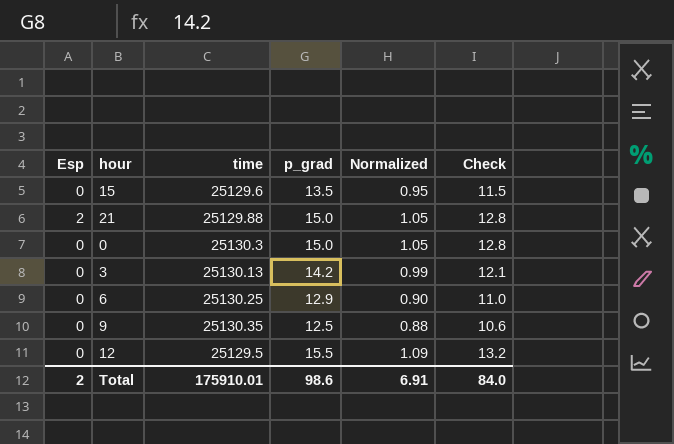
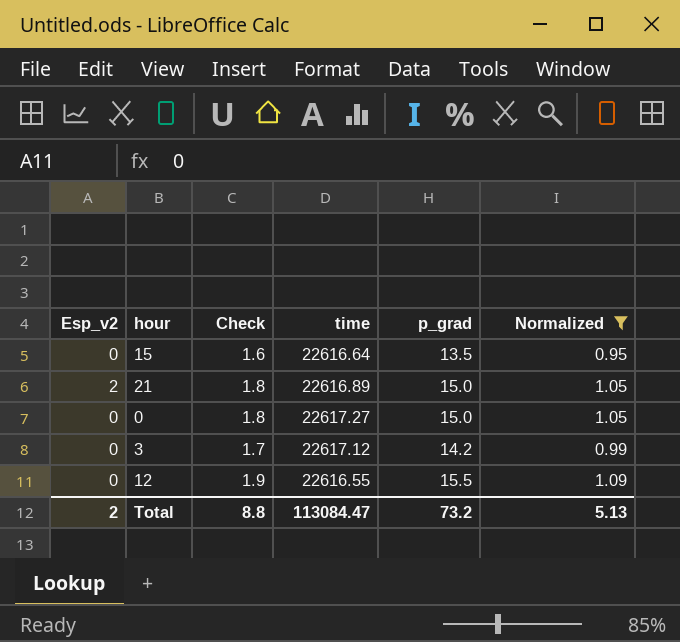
filter: none -> Normalized >= 0.95
column name: Esp -> Esp_v2
column Check | formula: [p_grad] * 0.85 -> [p_grad] * 0.12
column Check | position: 6 -> 3
15 | time: 25129.6 -> 22616.64
21 | time: 25129.88 -> 22616.89
0 | time: 25130.3 -> 22617.27
3 | time: 25130.13 -> 22617.12
12 | time: 25129.5 -> 22616.55
Total | Check: 84.0 -> 8.8
Total | time: 175910.01 -> 113084.47
Total | p_grad: 98.6 -> 73.2
Total | Normalized: 6.91 -> 5.13

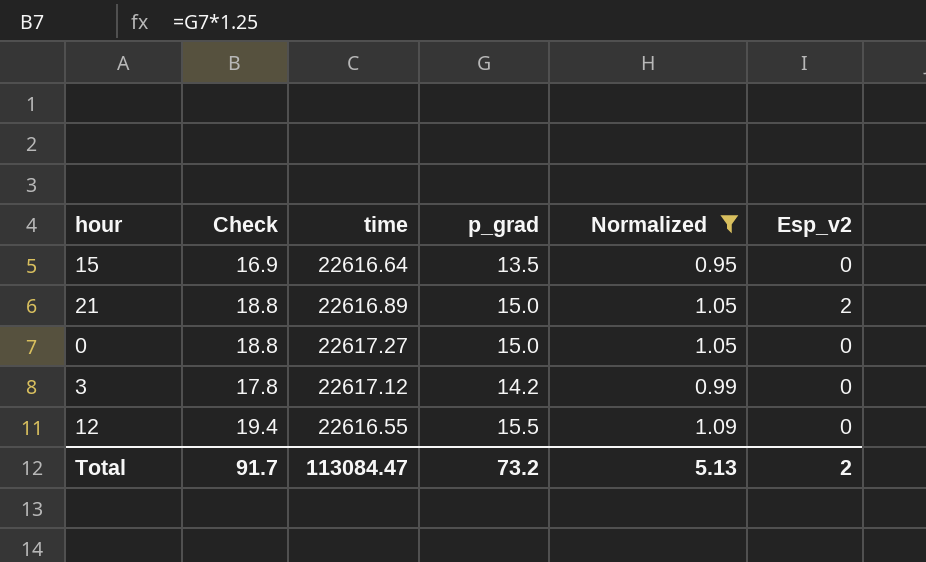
column Check | formula: [p_grad] * 0.12 -> [p_grad] * 1.25
column Esp_v2 | position: 1 -> 6
Total | Check: 8.8 -> 91.7

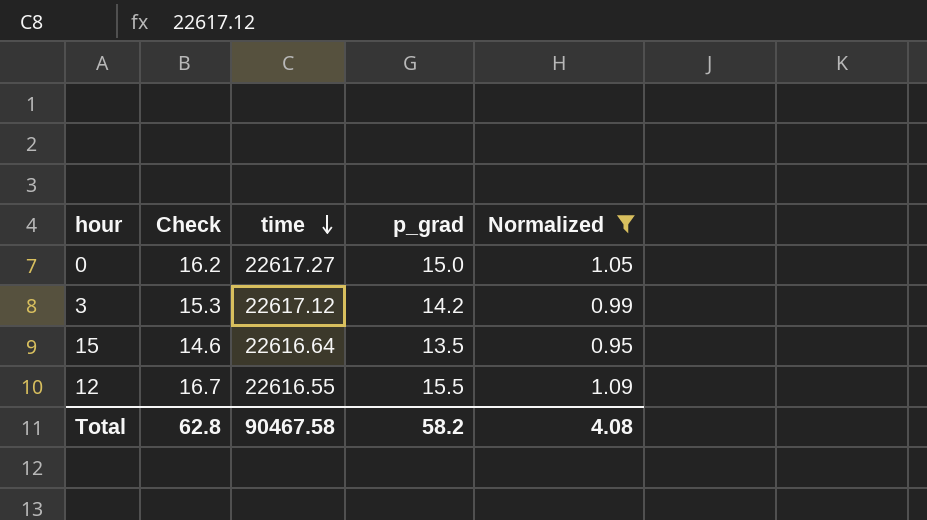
row order: none -> time descending
column Esp_v2 | position: 6 -> none
column Check | formula: [p_grad] * 1.25 -> [p_grad] * 1.08
row 21: 18.8 | 22616.89 | 15.0 | 1.05 | 2 -> none
Total | Check: 91.7 -> 62.8
Total | time: 113084.47 -> 90467.58
Total | p_grad: 73.2 -> 58.2
Total | Normalized: 5.13 -> 4.08

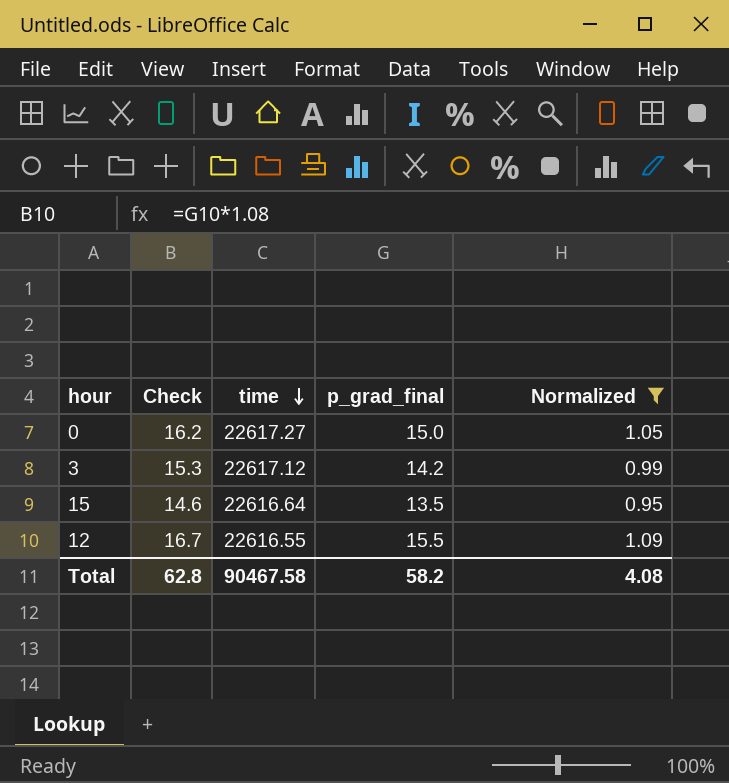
column name: p_grad -> p_grad_final

